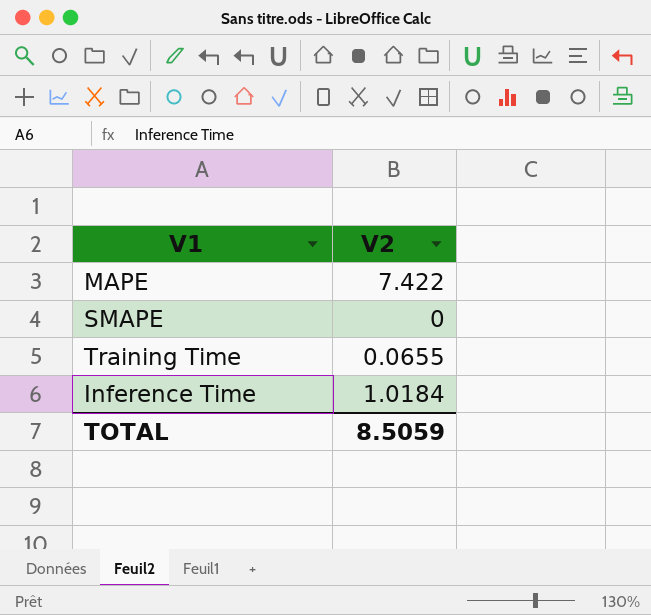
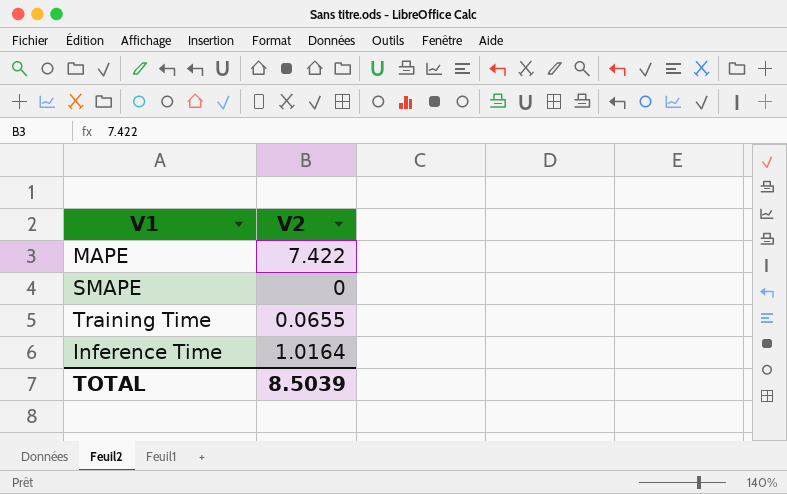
Inference Time | V2: 1.0184 -> 1.0164
TOTAL | V2: 8.5059 -> 8.5039

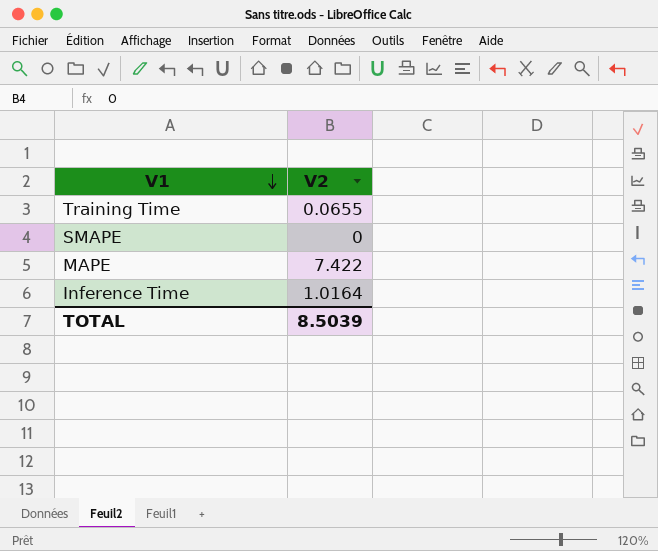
row order: none -> V1 descending

